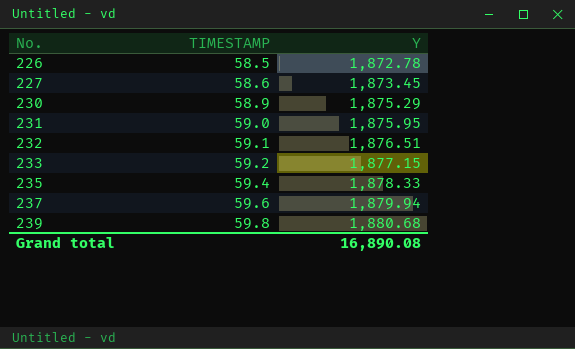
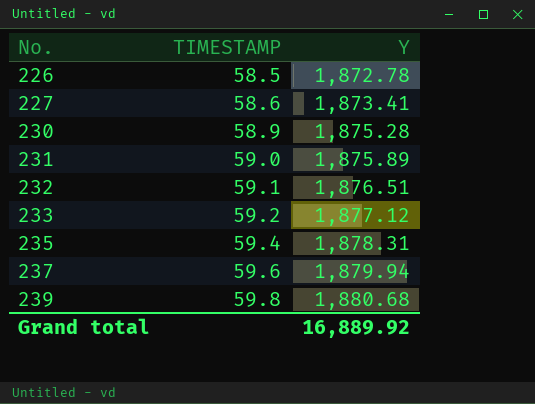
227 | Y: 1,873.45 -> 1,873.41
230 | Y: 1,875.29 -> 1,875.28
231 | Y: 1,875.95 -> 1,875.89
233 | Y: 1,877.15 -> 1,877.12
235 | Y: 1,878.33 -> 1,878.31
Grand total | Y: 16,890.08 -> 16,889.92

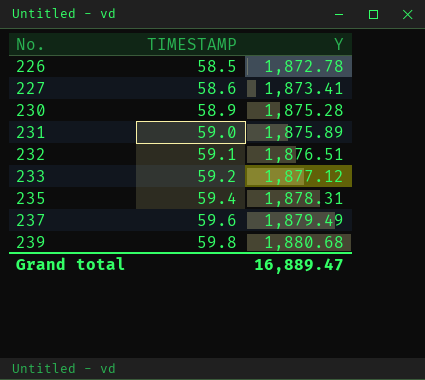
237 | Y: 1,879.94 -> 1,879.49
Grand total | Y: 16,889.92 -> 16,889.47

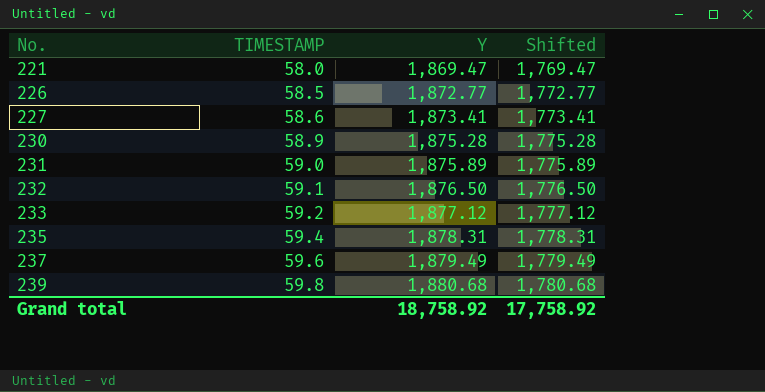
column Shifted | formula: none -> [Y] - 100
row 221: none -> 58.0 | 1,869.47 | 1,769.47
226 | Y: 1,872.78 -> 1,872.77
232 | Y: 1,876.51 -> 1,876.50
Grand total | Y: 16,889.47 -> 18,758.92

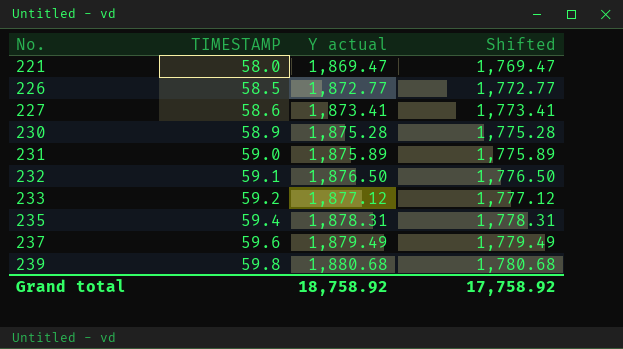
column name: Y -> Y actual

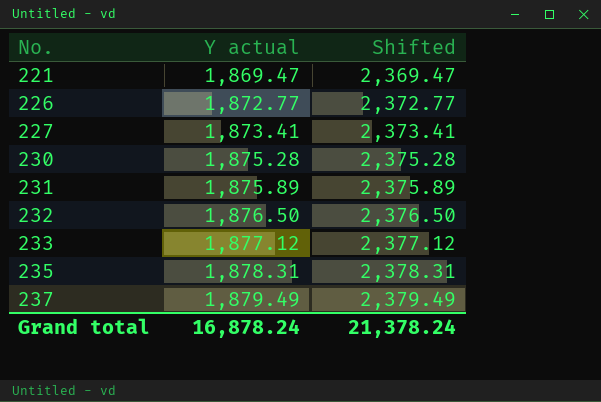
column TIMESTAMP | position: 2 -> none
column Shifted | formula: [Y actual] - 100 -> [Y actual] + 500
row 239: 59.8 | 1,880.68 | 1,780.68 -> none
Grand total | Y actual: 18,758.92 -> 16,878.24
Grand total | Shifted: 17,758.92 -> 21,378.24

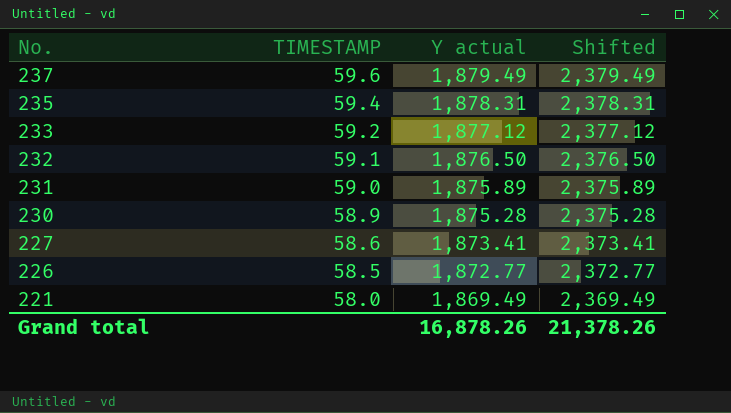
row order: No. ascending -> No. descending
column TIMESTAMP | position: none -> 2
221 | Y actual: 1,869.47 -> 1,869.49
221 | Shifted: 2,369.47 -> 2,369.49
Grand total | Y actual: 16,878.24 -> 16,878.26
Grand total | Shifted: 21,378.24 -> 21,378.26

